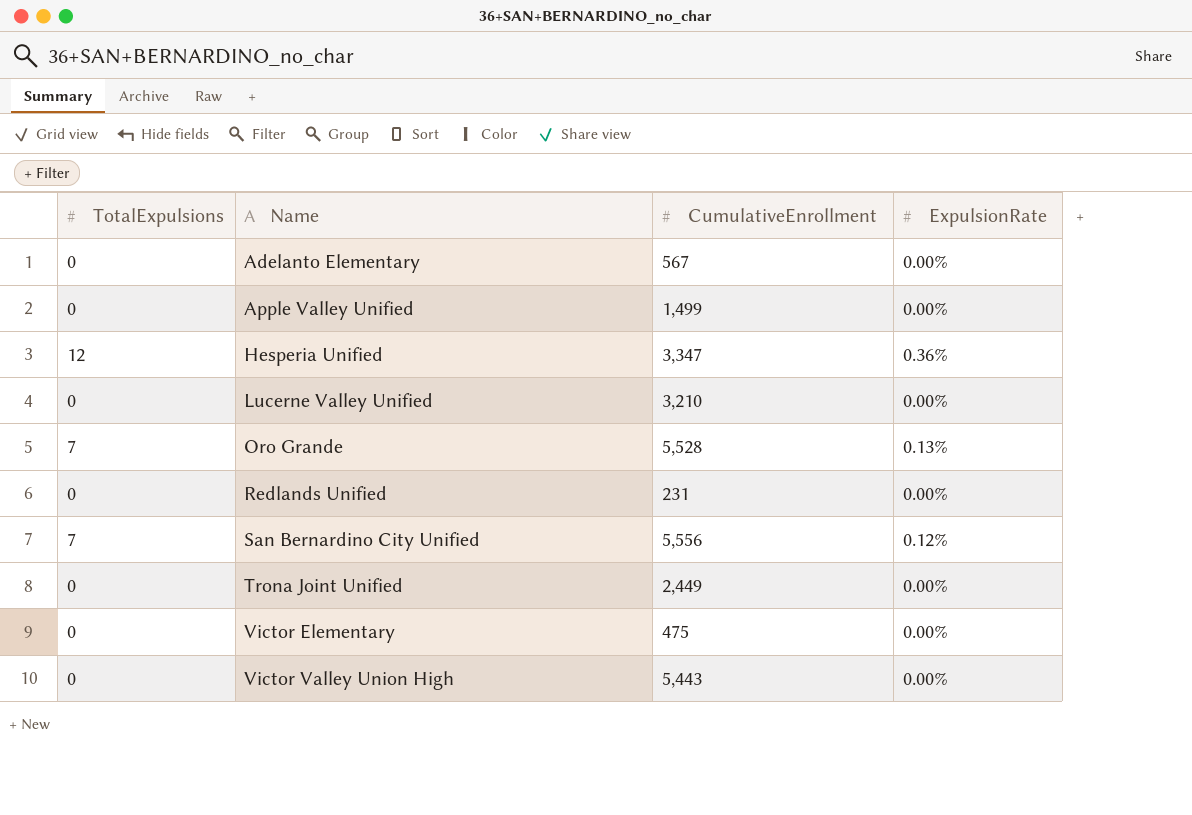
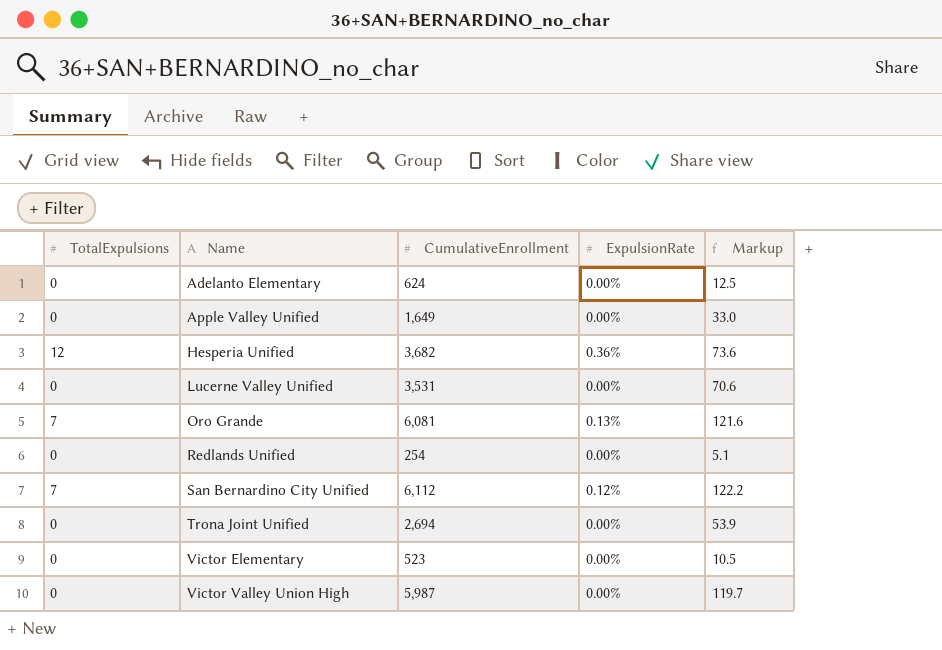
column Markup | formula: none -> [CumulativeEnrollment] * 0.02
Adelanto Elementary | CumulativeEnrollment: 567 -> 624
Apple Valley Unified | CumulativeEnrollment: 1,499 -> 1,649
Hesperia Unified | CumulativeEnrollment: 3,347 -> 3,682
Lucerne Valley Unified | CumulativeEnrollment: 3,210 -> 3,531
Oro Grande | CumulativeEnrollment: 5,528 -> 6,081
Redlands Unified | CumulativeEnrollment: 231 -> 254
San Bernardino City Unified | CumulativeEnrollment: 5,556 -> 6,112
Trona Joint Unified | CumulativeEnrollment: 2,449 -> 2,694
Victor Elementary | CumulativeEnrollment: 475 -> 523
Victor Valley Union High | CumulativeEnrollment: 5,443 -> 5,987

